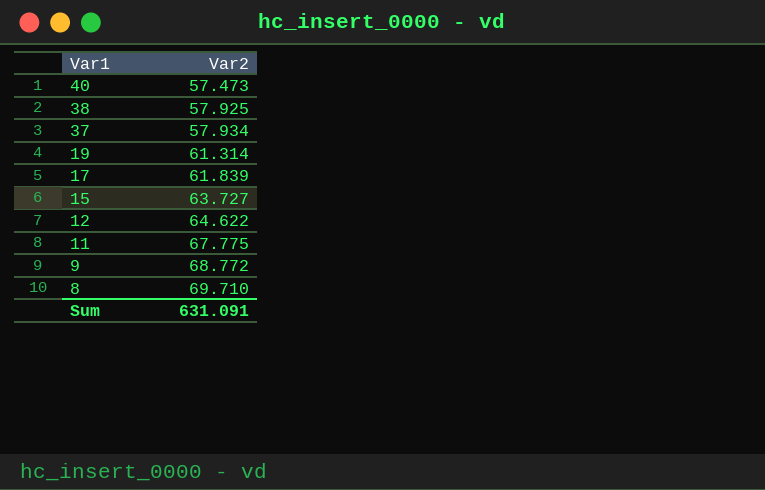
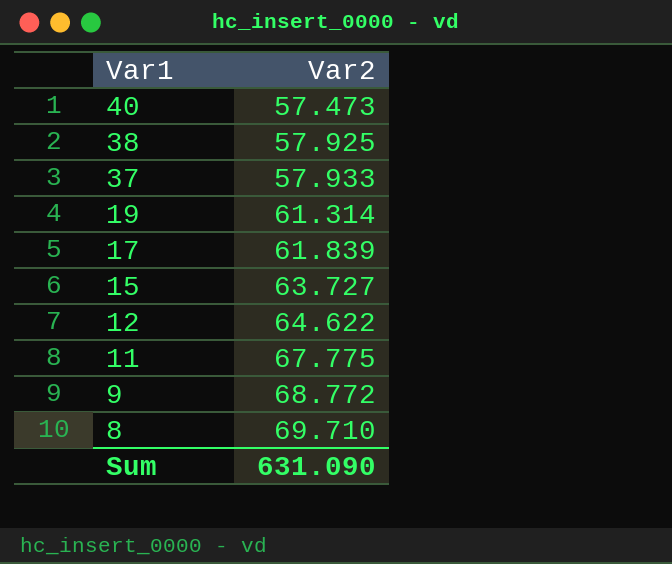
37 | Var2: 57.934 -> 57.933
Sum | Var2: 631.091 -> 631.090

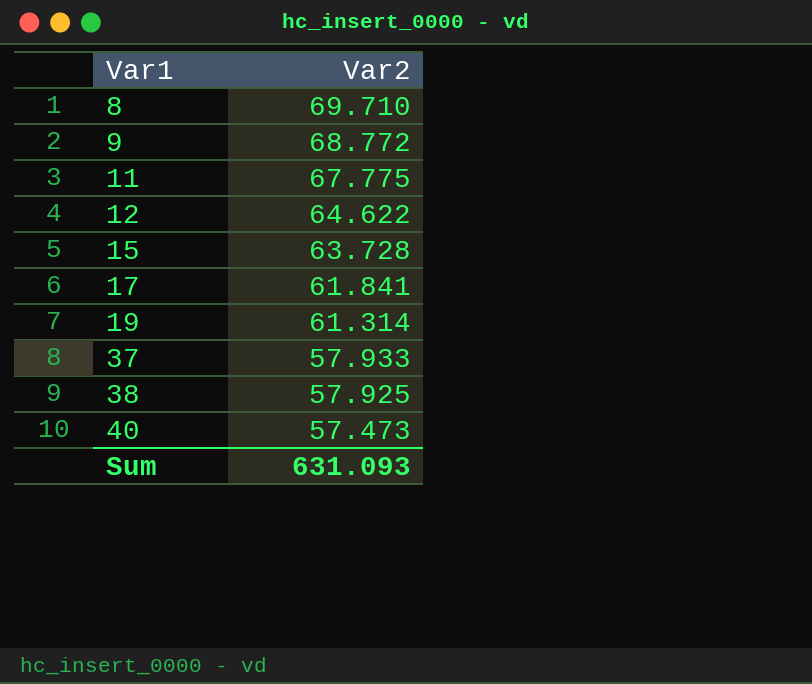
row order: Var1 descending -> Var1 ascending
15 | Var2: 63.727 -> 63.728
17 | Var2: 61.839 -> 61.841
Sum | Var2: 631.090 -> 631.093

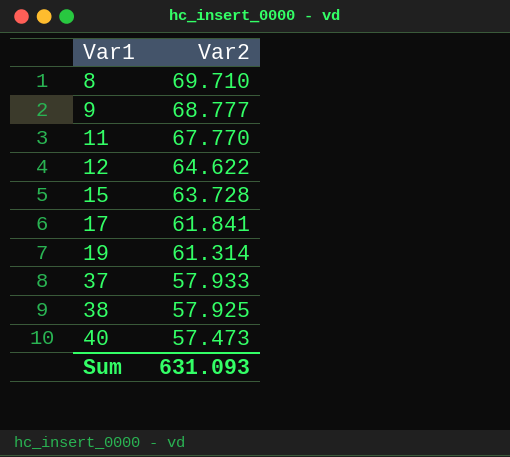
9 | Var2: 68.772 -> 68.777
11 | Var2: 67.775 -> 67.770

